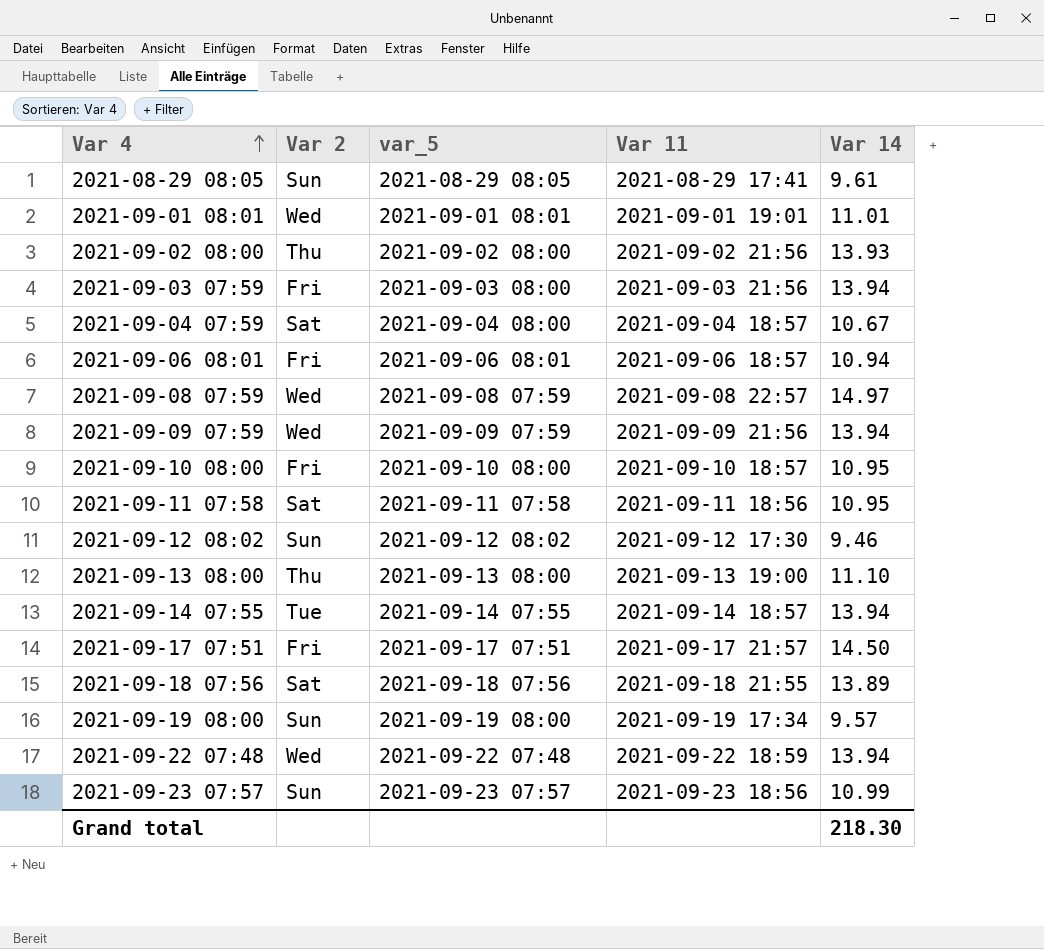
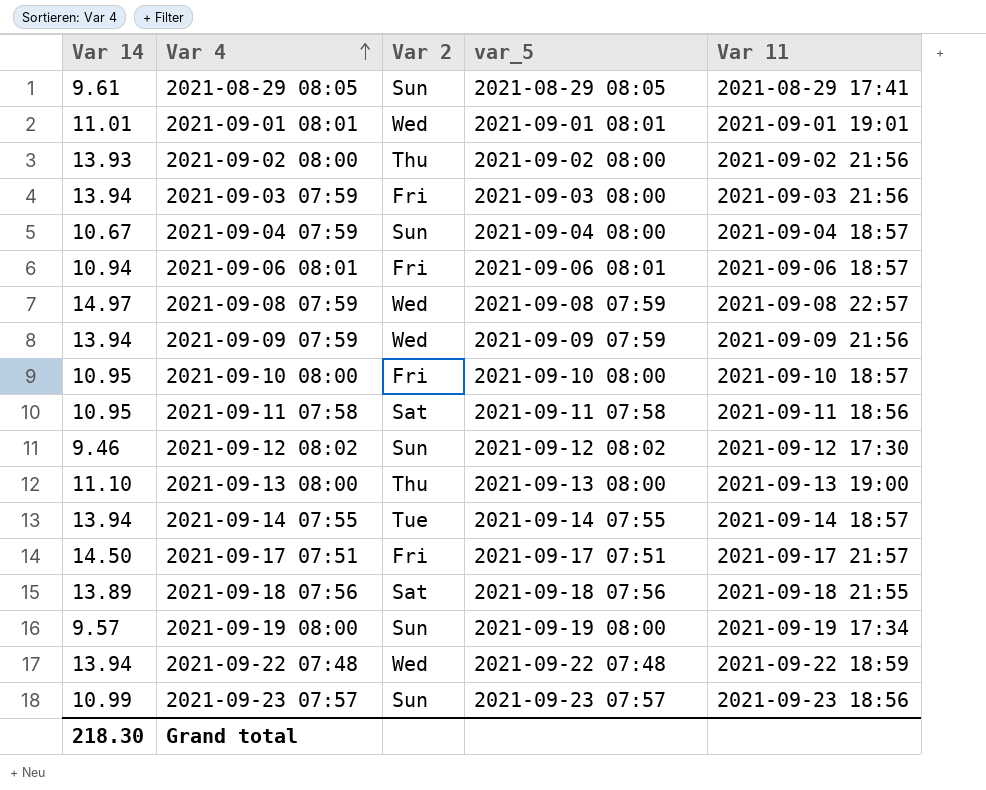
column Var 14 | position: 5 -> 1
2021-09-04 07:59 | Var 2: Sat -> Sun

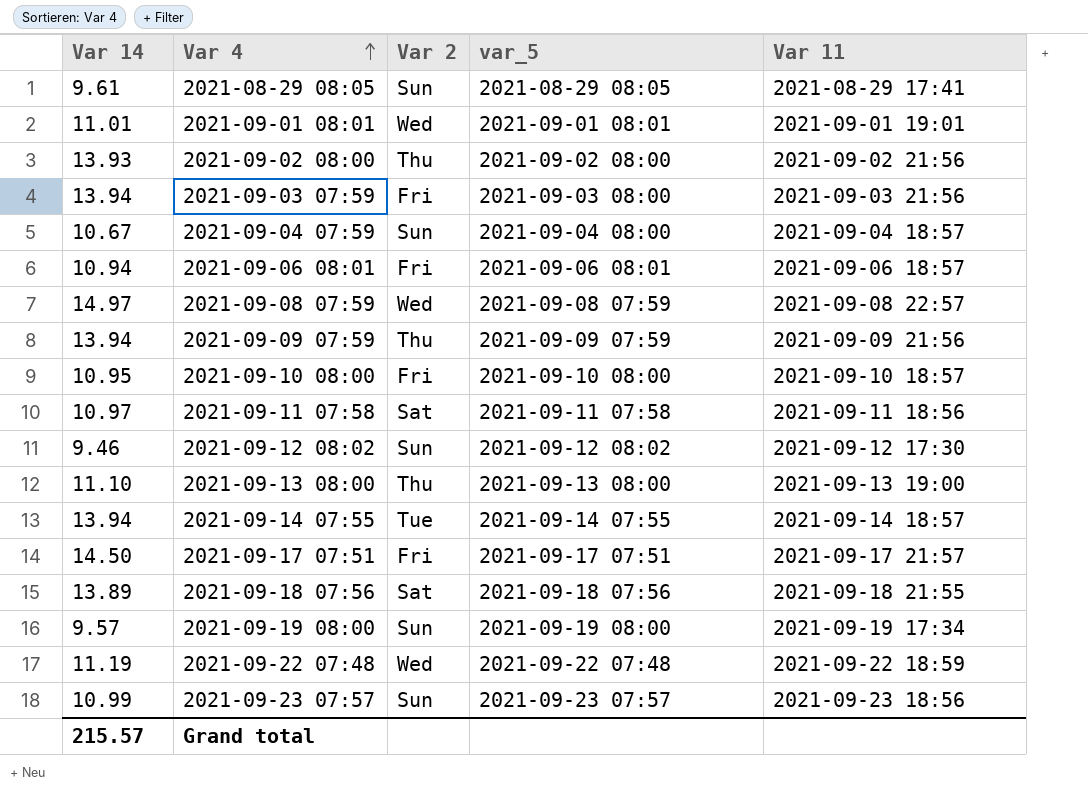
2021-09-09 07:59 | Var 2: Wed -> Thu
2021-09-11 07:58 | Var 14: 10.95 -> 10.97
2021-09-22 07:48 | Var 14: 13.94 -> 11.19
Grand total | Var 14: 218.30 -> 215.57

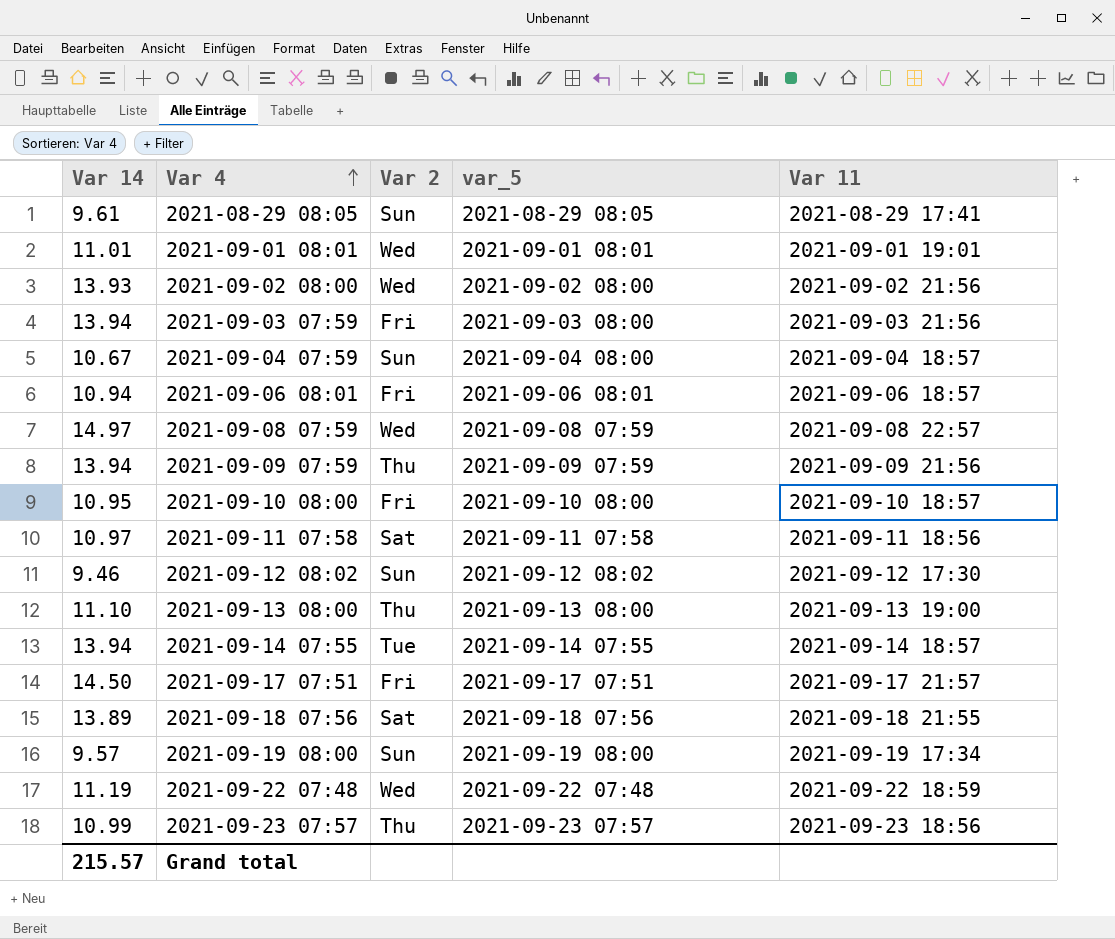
2021-09-02 08:00 | Var 2: Thu -> Wed
2021-09-23 07:57 | Var 2: Sun -> Thu

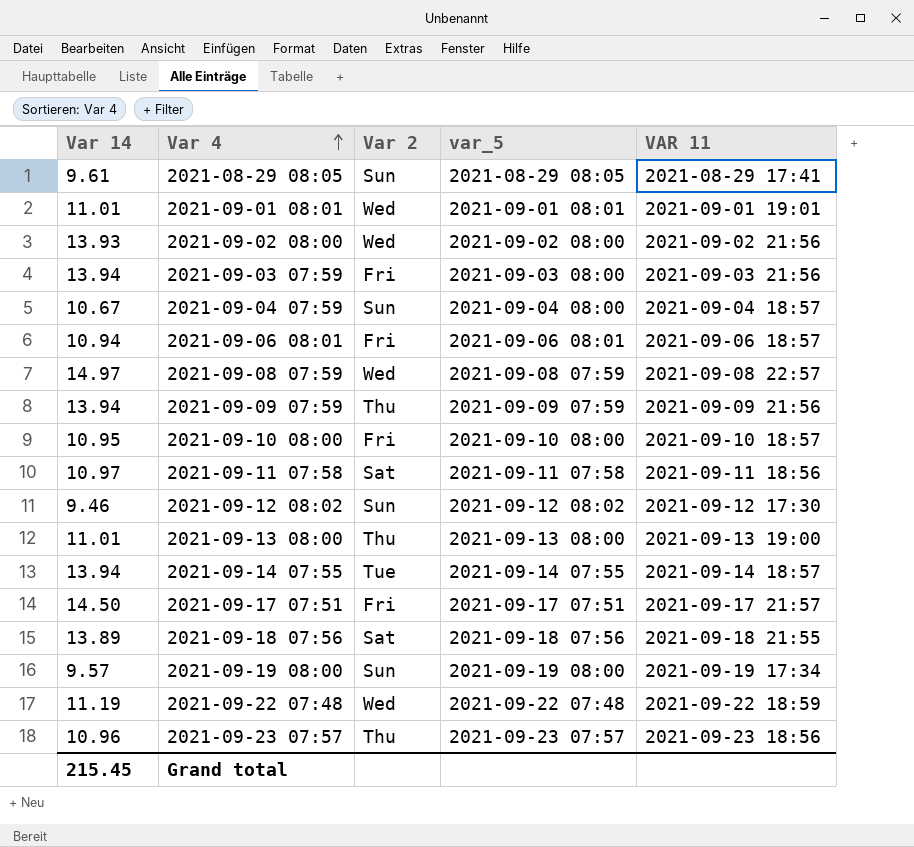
column name: Var 11 -> VAR 11
2021-09-13 08:00 | Var 14: 11.10 -> 11.01
2021-09-23 07:57 | Var 14: 10.99 -> 10.96
Grand total | Var 14: 215.57 -> 215.45

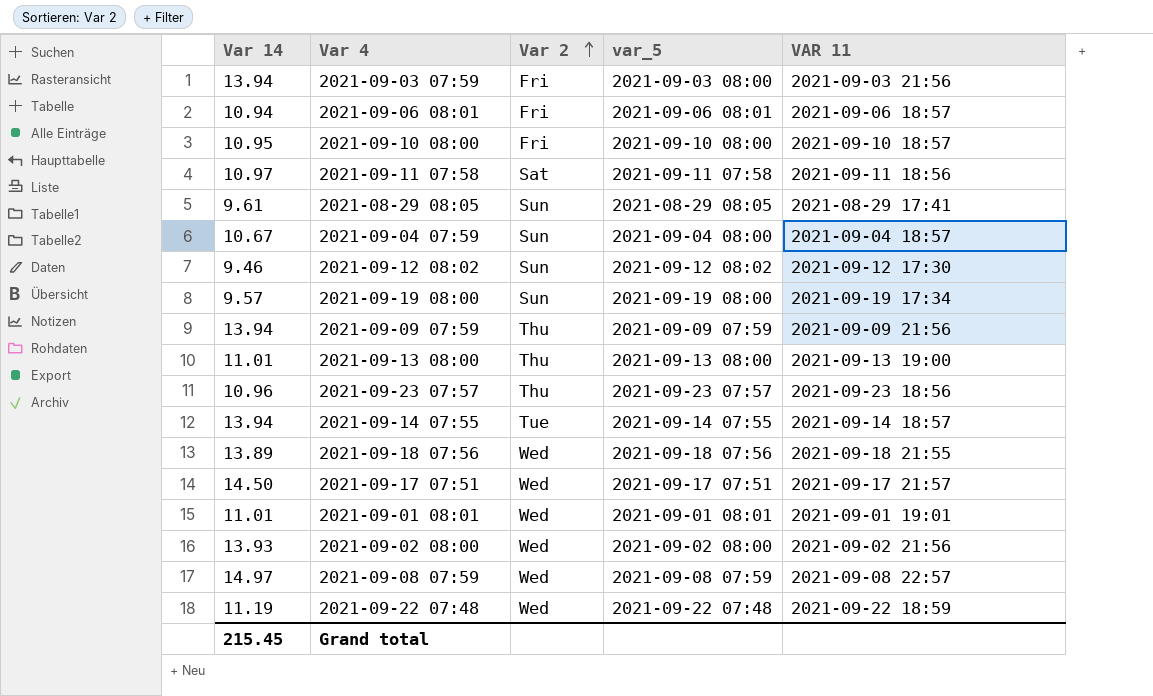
row order: Var 4 ascending -> Var 2 ascending
2021-09-18 07:56 | Var 2: Sat -> Wed
2021-09-17 07:51 | Var 2: Fri -> Wed

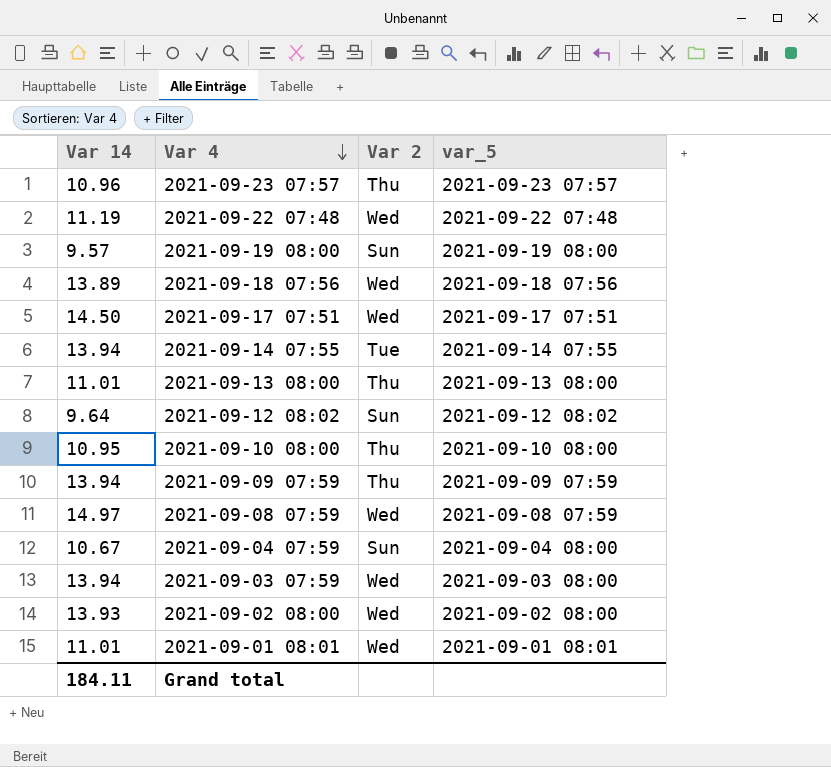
row order: Var 2 ascending -> Var 4 descending
column VAR 11 | position: 5 -> none
row 2021-09-06 08:01: 10.94 | Fri | 2021-09-06 08:01 | 2021-09-06 18:57 -> none
row 2021-09-11 07:58: 10.97 | Sat | 2021-09-11 07:58 | 2021-09-11 18:56 -> none
row 2021-08-29 08:05: 9.61 | Sun | 2021-08-29 08:05 | 2021-08-29 17:41 -> none
2021-09-12 08:02 | Var 14: 9.46 -> 9.64
2021-09-10 08:00 | Var 2: Fri -> Thu
2021-09-03 07:59 | Var 2: Fri -> Wed
Grand total | Var 14: 215.45 -> 184.11

